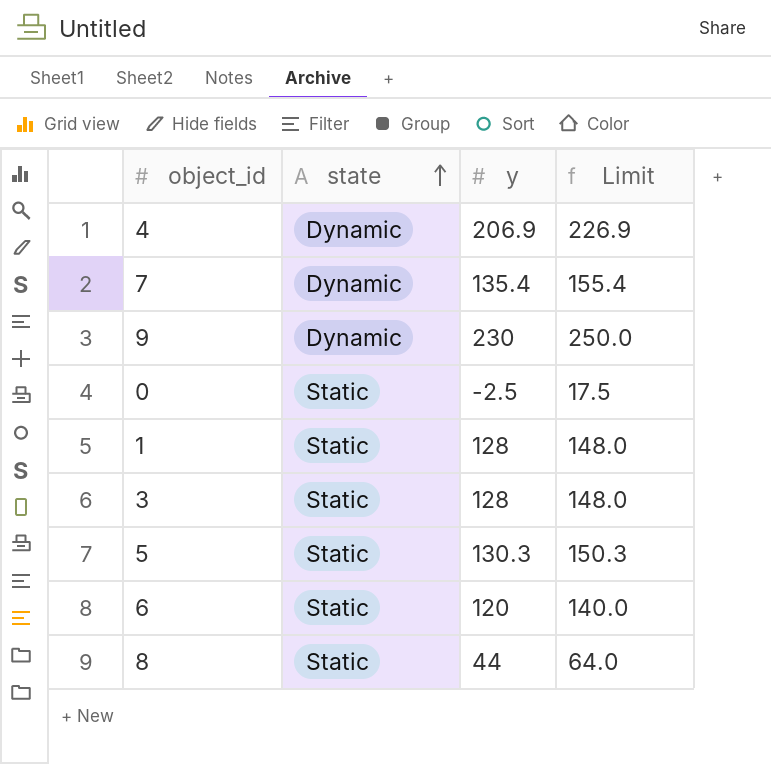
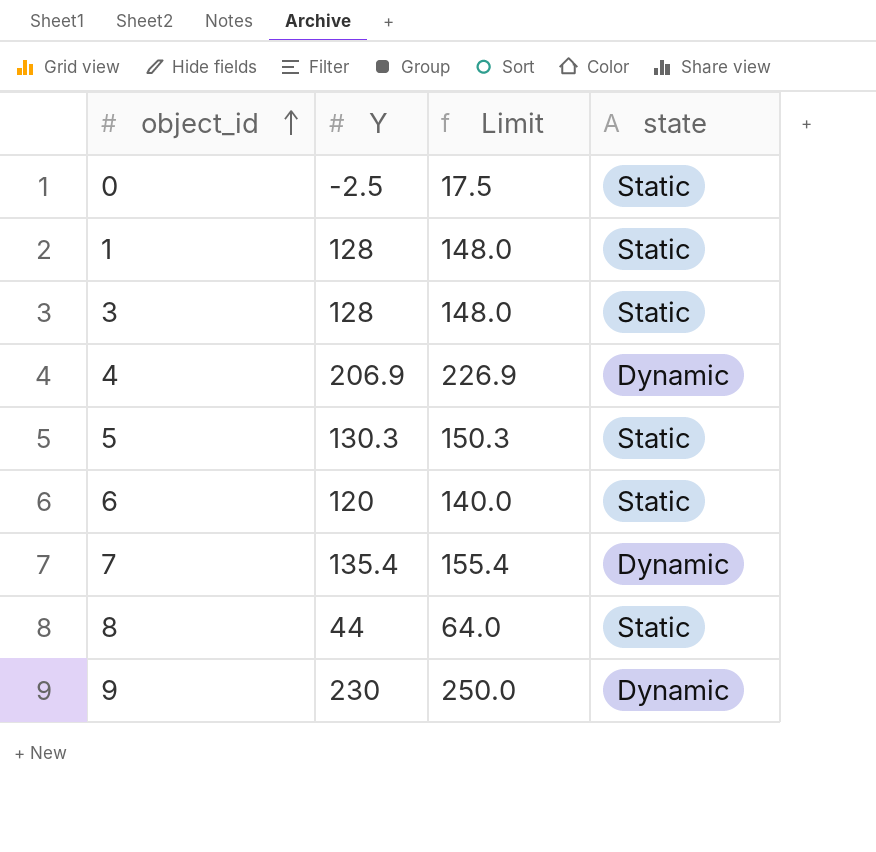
row order: state ascending -> object_id ascending
column name: y -> Y
column state | position: 2 -> 4

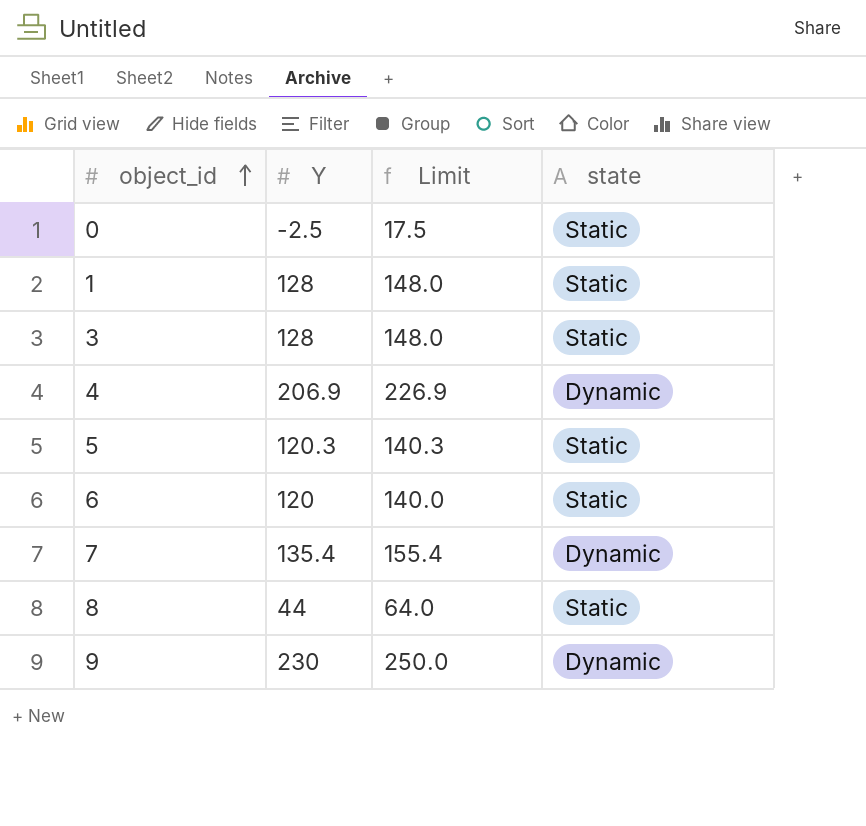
5 | Y: 130.3 -> 120.3
5 | Limit: 150.3 -> 140.3

